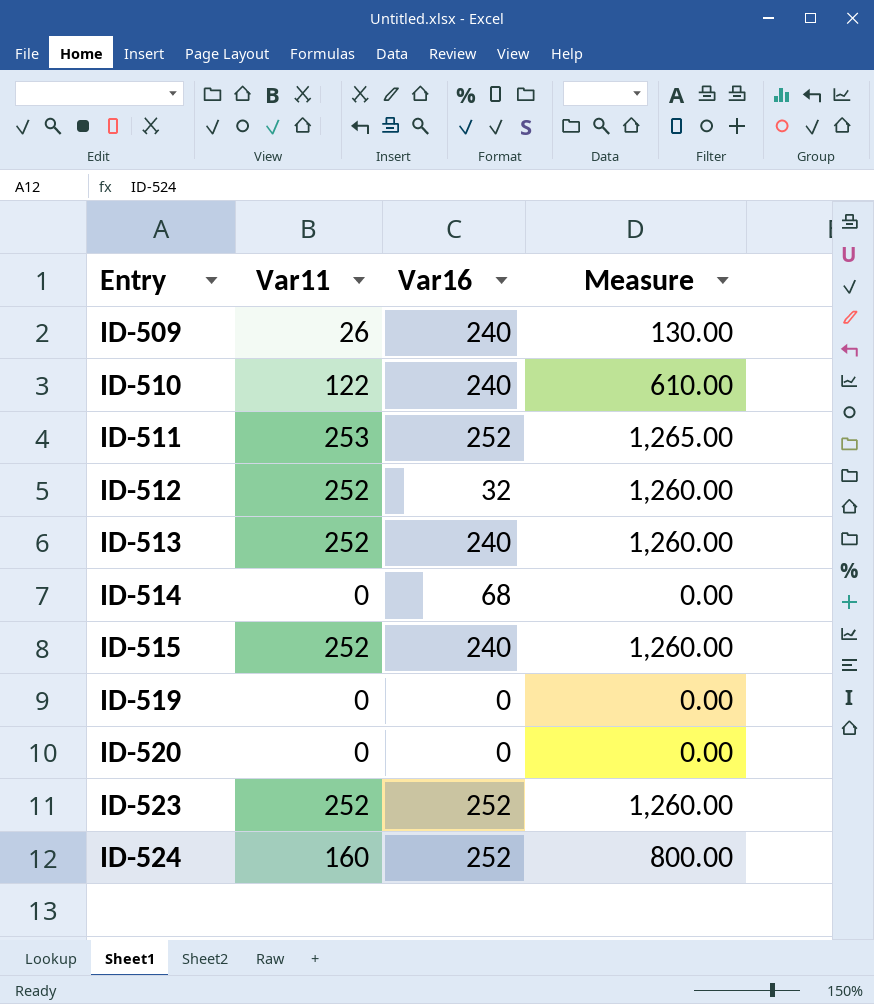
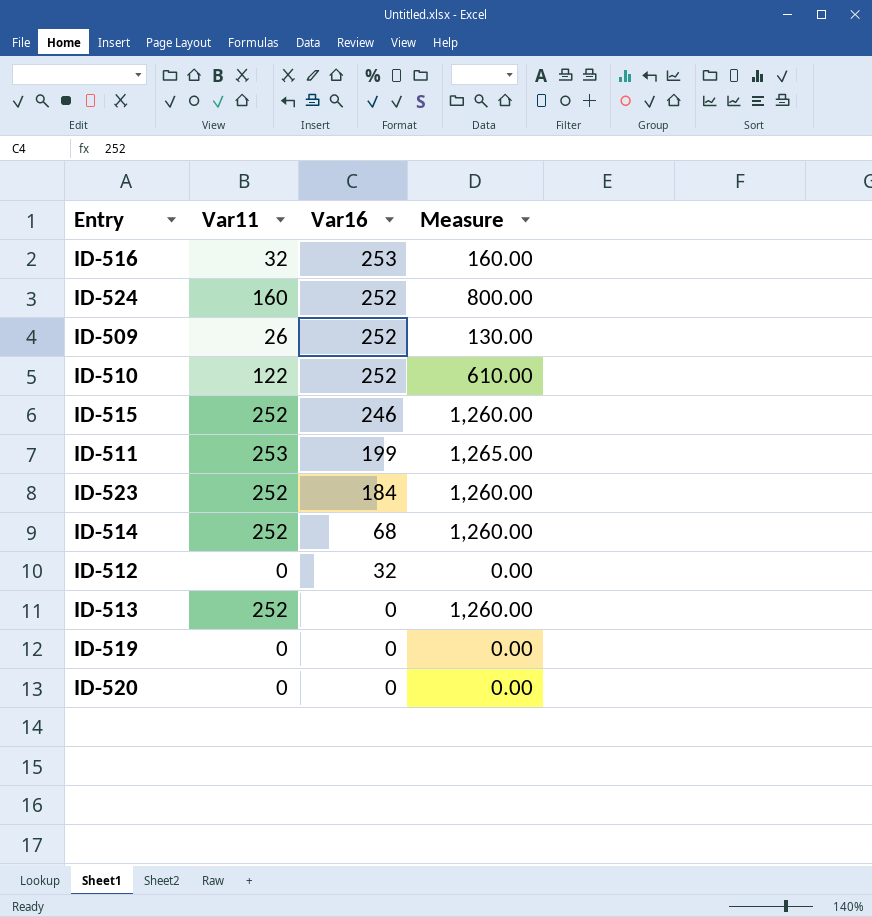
row order: Entry ascending -> Var16 descending
row ID-516: none -> 32 | 253 | 160.00
ID-509 | Var16: 240 -> 252
ID-510 | Var16: 240 -> 252
ID-515 | Var16: 240 -> 246
ID-511 | Var16: 252 -> 199
ID-523 | Var16: 252 -> 184
ID-514 | Var11: 0 -> 252
ID-514 | Measure: 0.00 -> 1,260.00
ID-512 | Var11: 252 -> 0
ID-512 | Measure: 1,260.00 -> 0.00
ID-513 | Var16: 240 -> 0

